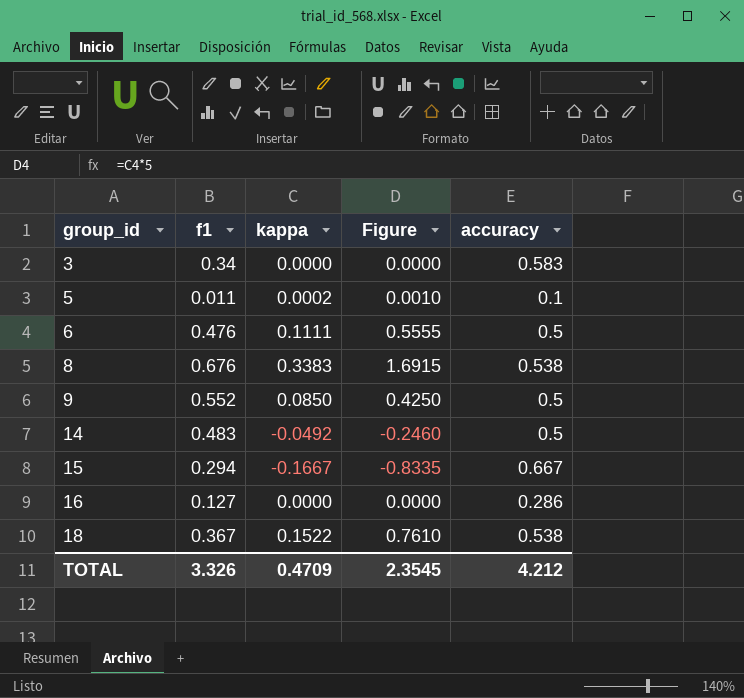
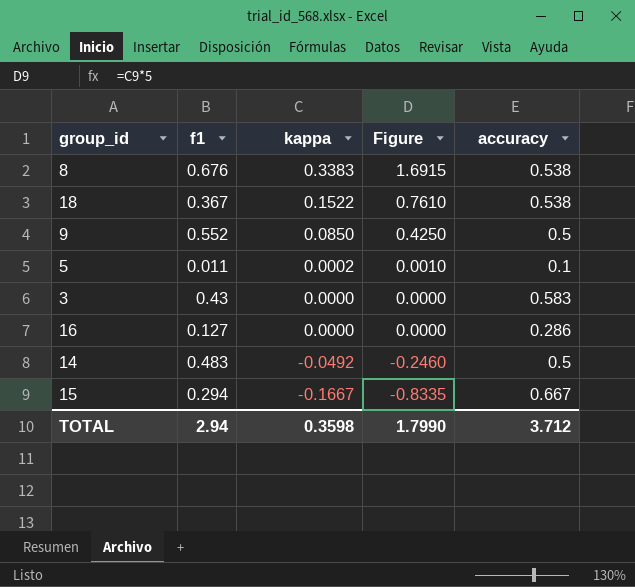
row order: group_id ascending -> kappa descending
row 6: 0.476 | 0.1111 | 0.5555 | 0.5 -> none
3 | f1: 0.34 -> 0.43
TOTAL | f1: 3.326 -> 2.94
TOTAL | kappa: 0.4709 -> 0.3598
TOTAL | Figure: 2.3545 -> 1.7990
TOTAL | accuracy: 4.212 -> 3.712

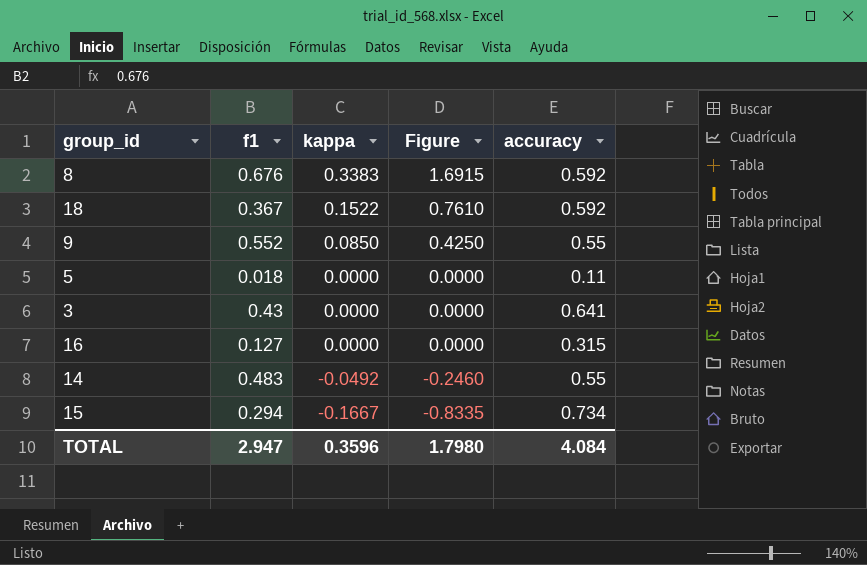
8 | accuracy: 0.538 -> 0.592
18 | accuracy: 0.538 -> 0.592
9 | accuracy: 0.5 -> 0.55
5 | f1: 0.011 -> 0.018
5 | kappa: 0.0002 -> 0.0000
5 | Figure: 0.0010 -> 0.0000
5 | accuracy: 0.1 -> 0.11
3 | accuracy: 0.583 -> 0.641
16 | accuracy: 0.286 -> 0.315
14 | accuracy: 0.5 -> 0.55
15 | accuracy: 0.667 -> 0.734
TOTAL | f1: 2.94 -> 2.947
TOTAL | kappa: 0.3598 -> 0.3596
TOTAL | Figure: 1.7990 -> 1.7980
TOTAL | accuracy: 3.712 -> 4.084

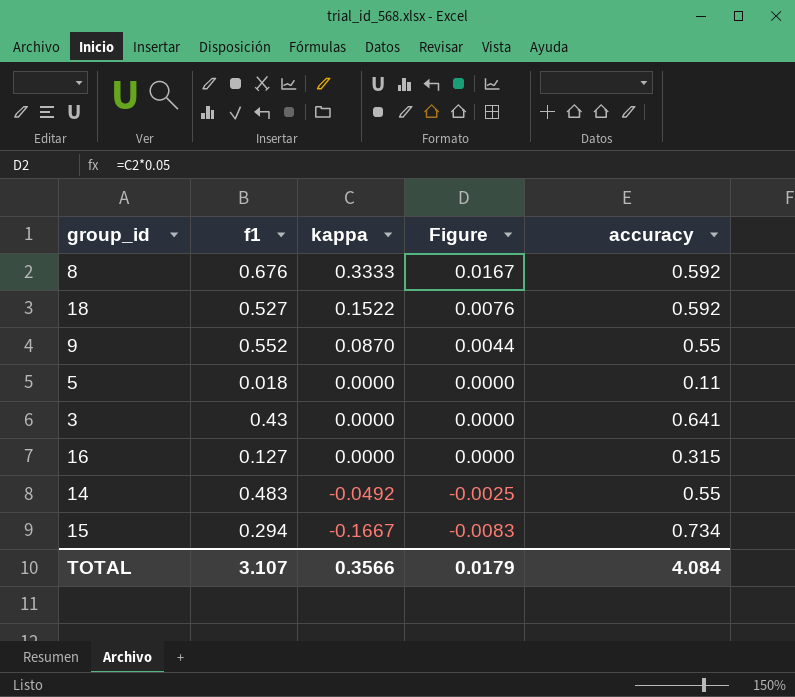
column Figure | formula: [kappa] * 5 -> [kappa] * 0.05
8 | kappa: 0.3383 -> 0.3333
18 | f1: 0.367 -> 0.527
9 | kappa: 0.0850 -> 0.0870
TOTAL | f1: 2.947 -> 3.107
TOTAL | kappa: 0.3596 -> 0.3566
TOTAL | Figure: 1.7980 -> 0.0179

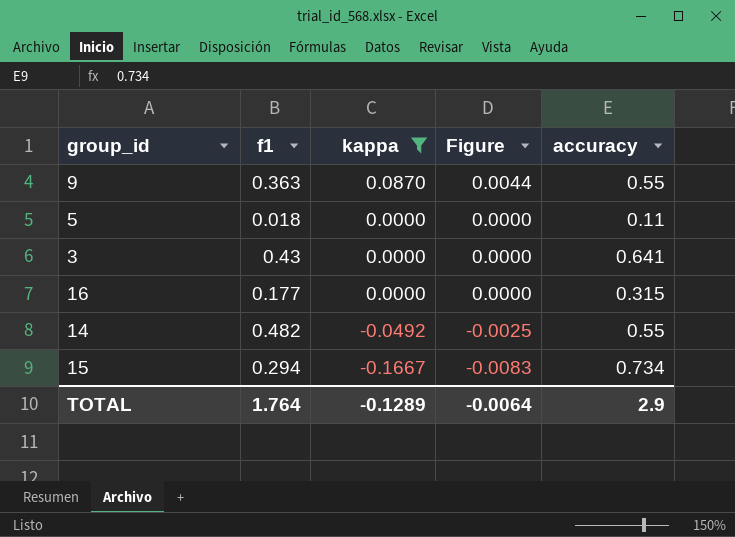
filter: none -> kappa <= 0.0870
9 | f1: 0.552 -> 0.363
16 | f1: 0.127 -> 0.177
14 | f1: 0.483 -> 0.482
TOTAL | f1: 3.107 -> 1.764
TOTAL | kappa: 0.3566 -> -0.1289
TOTAL | Figure: 0.0179 -> -0.0064
TOTAL | accuracy: 4.084 -> 2.9

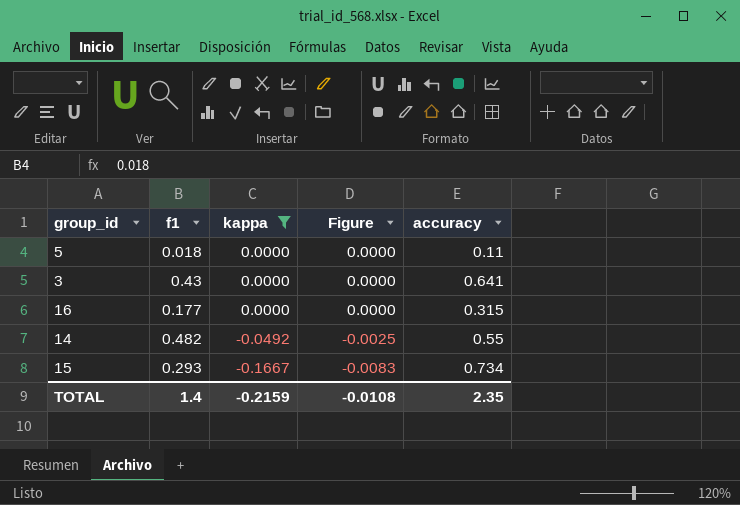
row 9: 0.363 | 0.0870 | 0.0044 | 0.55 -> none
15 | f1: 0.294 -> 0.293
TOTAL | f1: 1.764 -> 1.4
TOTAL | kappa: -0.1289 -> -0.2159
TOTAL | Figure: -0.0064 -> -0.0108
TOTAL | accuracy: 2.9 -> 2.35

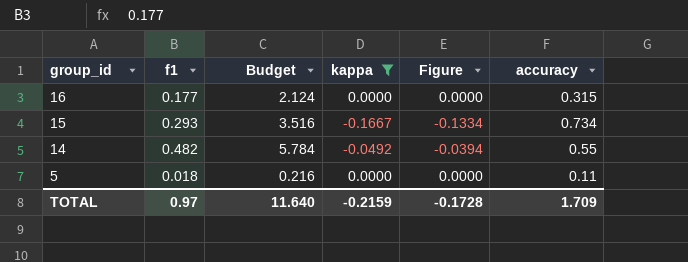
row order: kappa descending -> group_id descending
column Budget | formula: none -> [f1] * 12
column Figure | formula: [kappa] * 0.05 -> [kappa] * 0.8
row 3: 0.43 | 0.0000 | 0.0000 | 0.641 -> none
TOTAL | f1: 1.4 -> 0.97
TOTAL | Figure: -0.0108 -> -0.1728
TOTAL | accuracy: 2.35 -> 1.709

